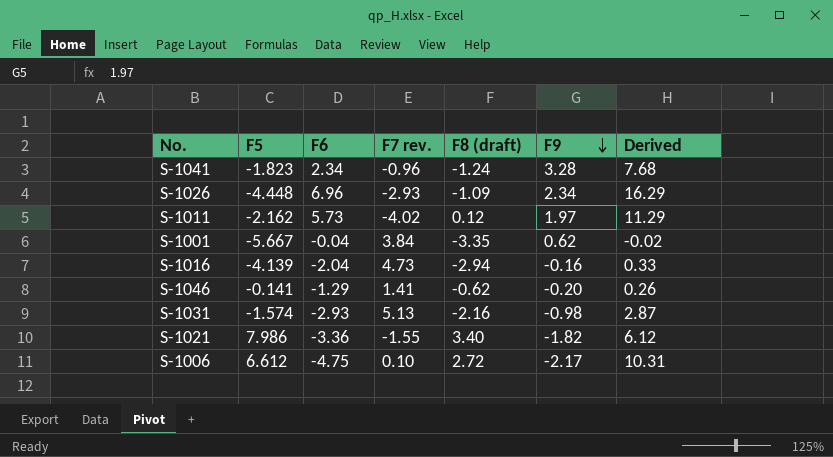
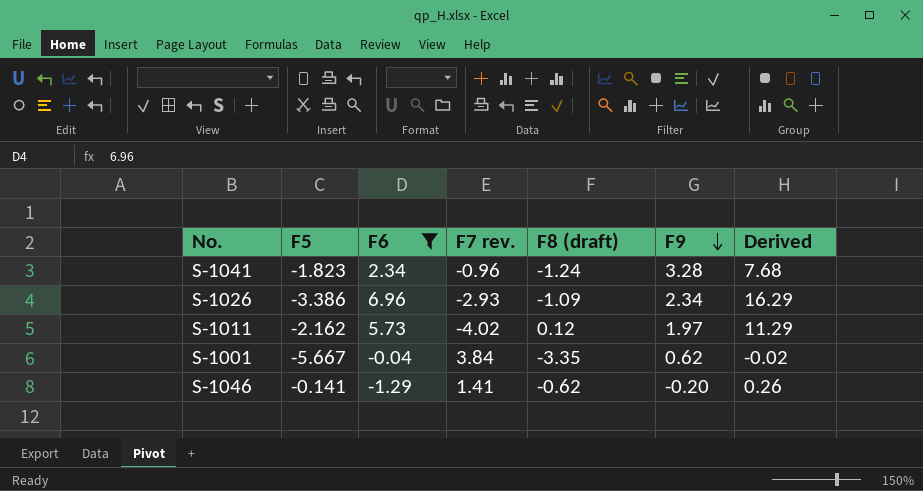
filter: none -> F6 >= -1.29
S-1026 | F5: -4.448 -> -3.386

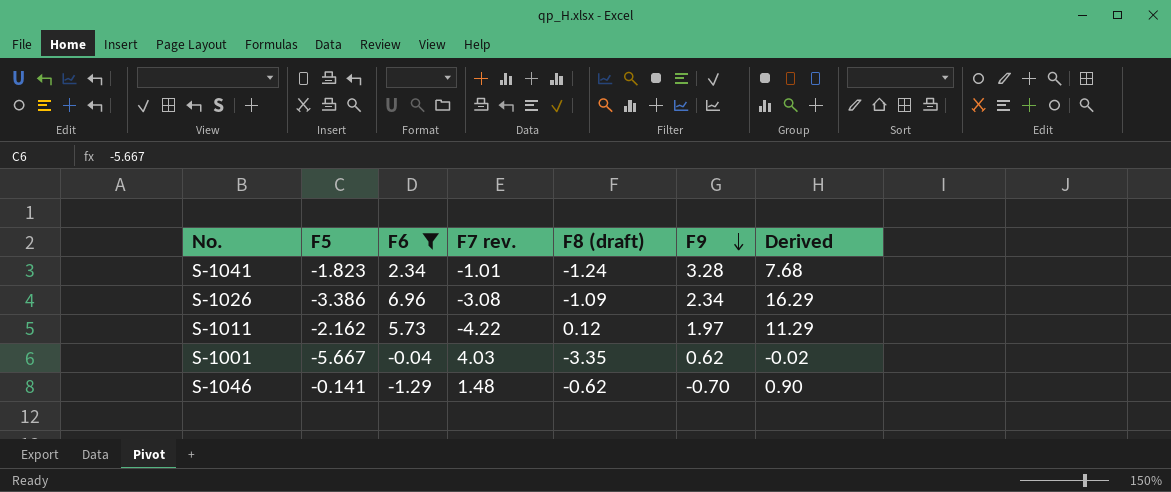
S-1041 | F7 rev.: -0.96 -> -1.01
S-1026 | F7 rev.: -2.93 -> -3.08
S-1011 | F7 rev.: -4.02 -> -4.22
S-1001 | F7 rev.: 3.84 -> 4.03
S-1046 | F7 rev.: 1.41 -> 1.48
S-1046 | F9: -0.20 -> -0.70
S-1046 | Derived: 0.26 -> 0.90

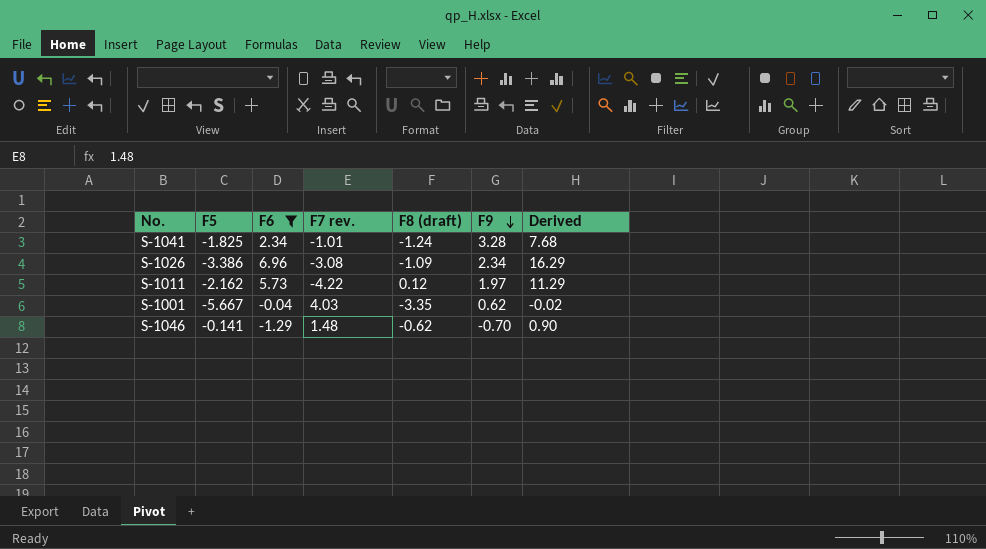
S-1041 | F5: -1.823 -> -1.825

